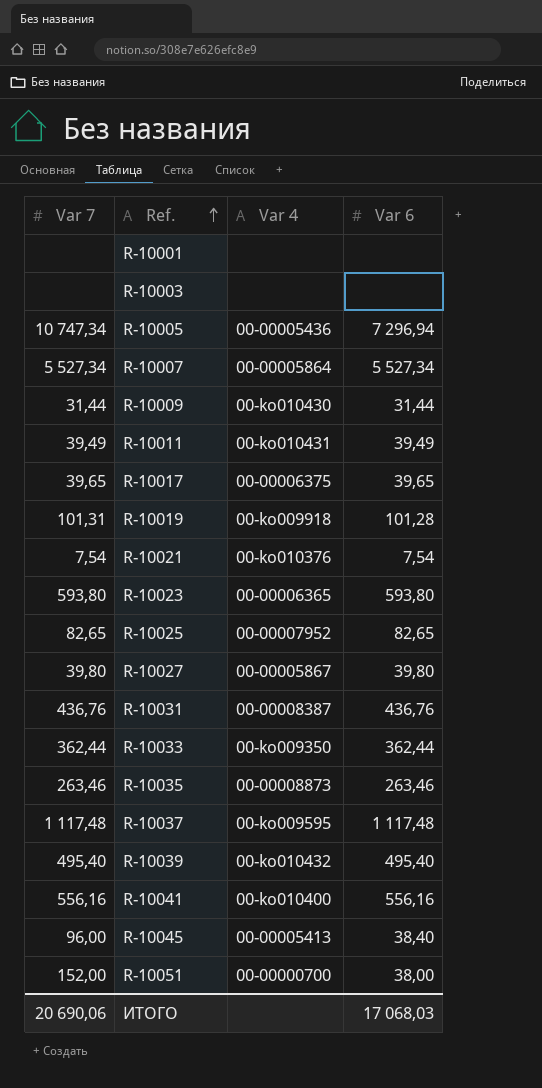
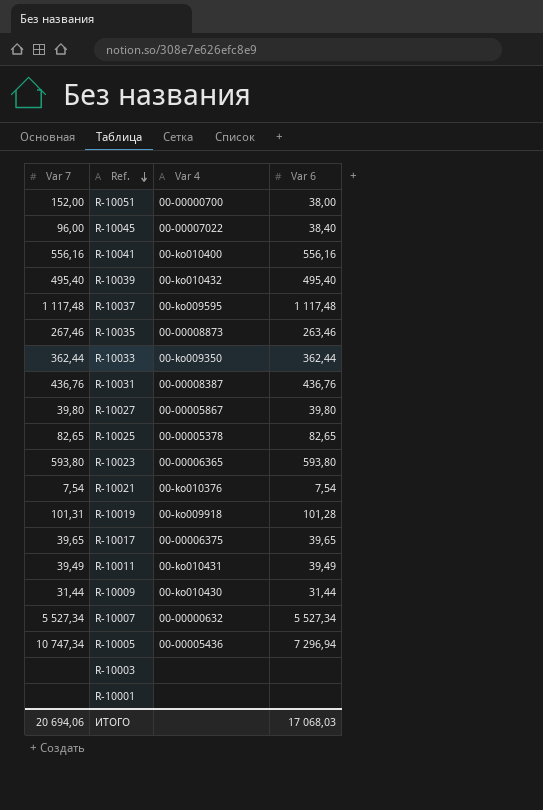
row order: Ref. ascending -> Ref. descending
R-10045 | Var 4: 00-00005413 -> 00-00007022
R-10035 | Var 7: 263,46 -> 267,46
R-10025 | Var 4: 00-00007952 -> 00-00005378
R-10007 | Var 4: 00-00005864 -> 00-00000632
ИТОГО | Var 7: 20 690,06 -> 20 694,06

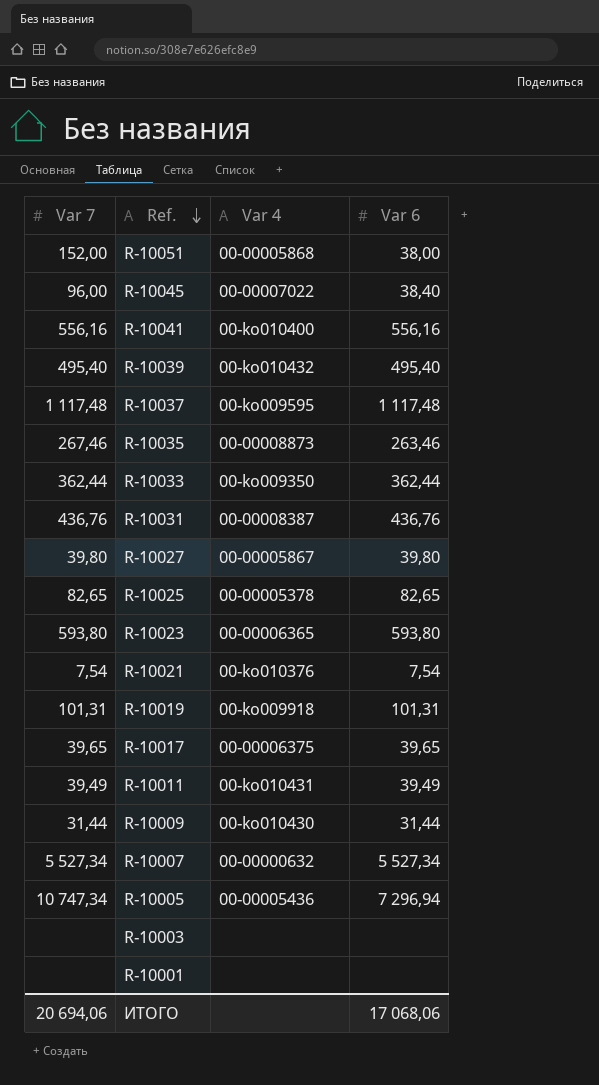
R-10051 | Var 4: 00-00000700 -> 00-00005868
R-10019 | Var 6: 101,28 -> 101,31
ИТОГО | Var 6: 17 068,03 -> 17 068,06

